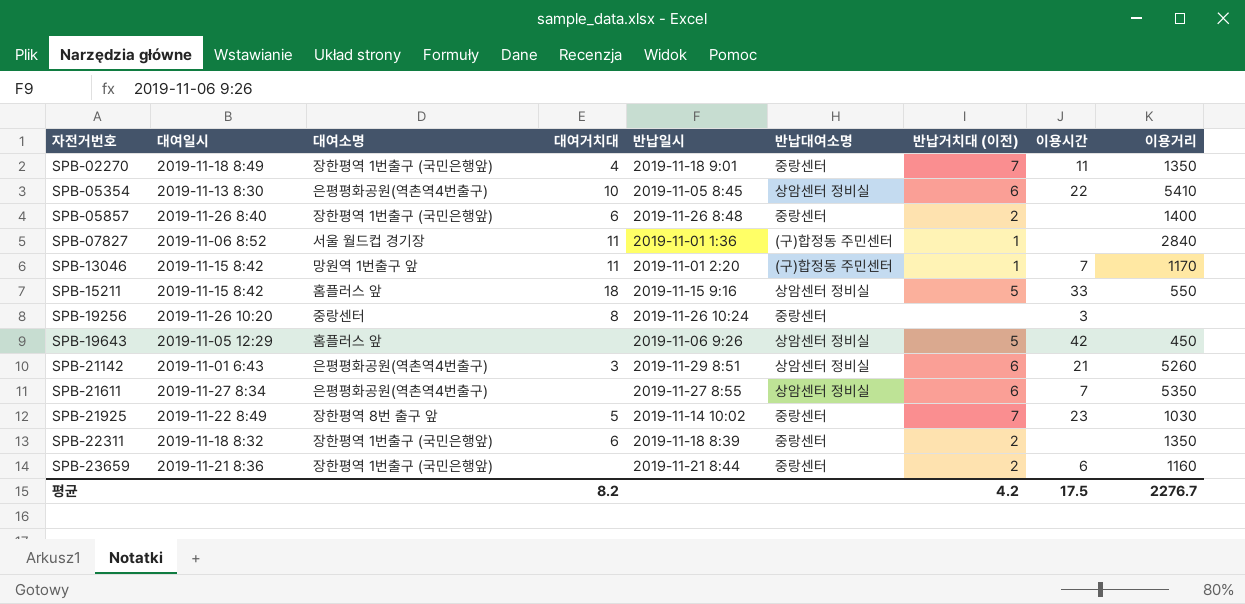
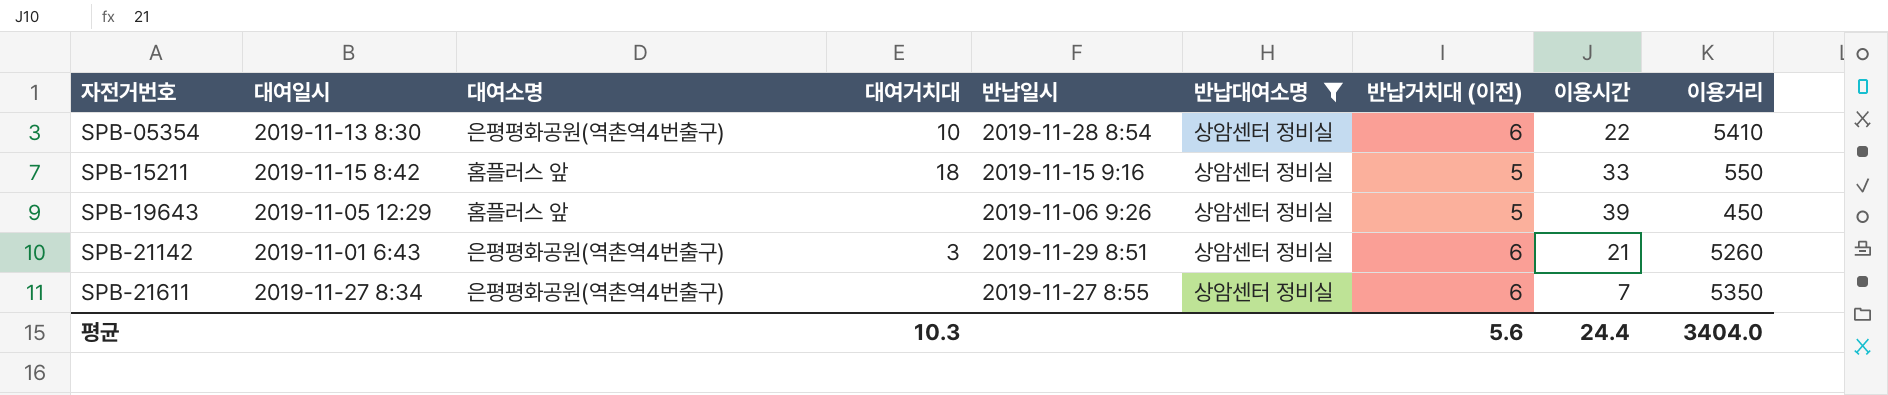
filter: none -> 반납대여소명 = 상암센터 정비실
SPB-05354 | 반납일시: 2019-11-05 8:45 -> 2019-11-28 8:54
SPB-19643 | 이용시간: 42 -> 39
평균 | 대여거치대: 8.2 -> 10.3
평균 | 반납거치대 (이전): 4.2 -> 5.6
평균 | 이용시간: 17.5 -> 24.4
평균 | 이용거리: 2276.7 -> 3404.0

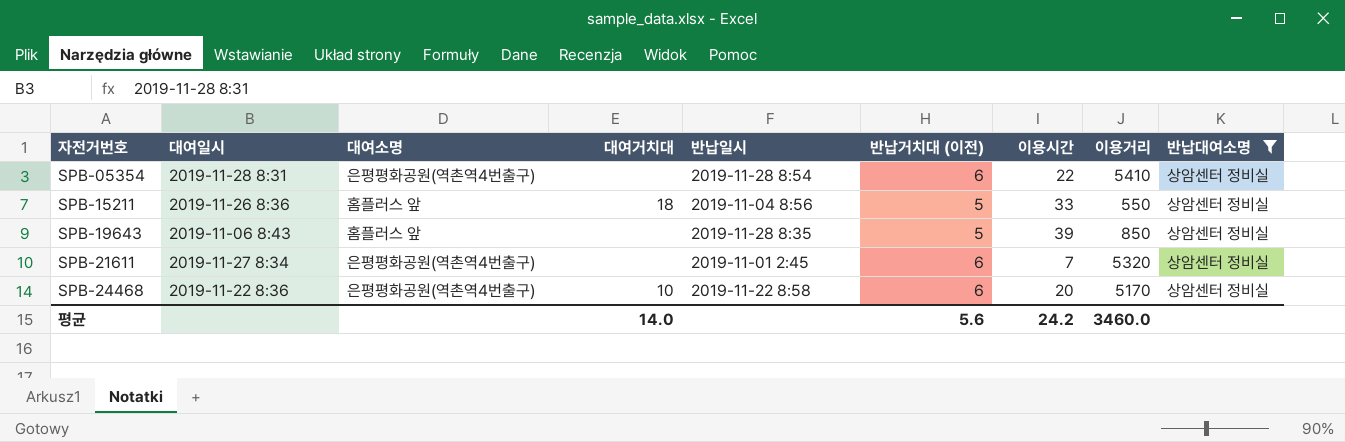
column 반납대여소명 | position: 6 -> 9
row SPB-21142: 2019-11-01 6:43 | 은평평화공원(역촌역4번출구) | 3 | 2019-11-29 8:51 | 상암센터 정비실 | 6 | 21 | 5260 -> none
SPB-05354 | 대여일시: 2019-11-13 8:30 -> 2019-11-28 8:31
SPB-05354 | 대여거치대: 10 -> none
SPB-15211 | 대여일시: 2019-11-15 8:42 -> 2019-11-26 8:36
SPB-15211 | 반납일시: 2019-11-15 9:16 -> 2019-11-04 8:56
SPB-19643 | 대여일시: 2019-11-05 12:29 -> 2019-11-06 8:43
SPB-19643 | 반납일시: 2019-11-06 9:26 -> 2019-11-28 8:35
SPB-19643 | 이용거리: 450 -> 850
SPB-21611 | 반납일시: 2019-11-27 8:55 -> 2019-11-01 2:45
SPB-21611 | 이용거리: 5350 -> 5320
row SPB-24468: none -> 2019-11-22 8:36 | 은평평화공원(역촌역4번출구) | 10 | 2019-11-22 8:58 | 6 | 20 | 5170 | 상암센터 정비실
평균 | 대여거치대: 10.3 -> 14.0
평균 | 이용시간: 24.4 -> 24.2
평균 | 이용거리: 3404.0 -> 3460.0

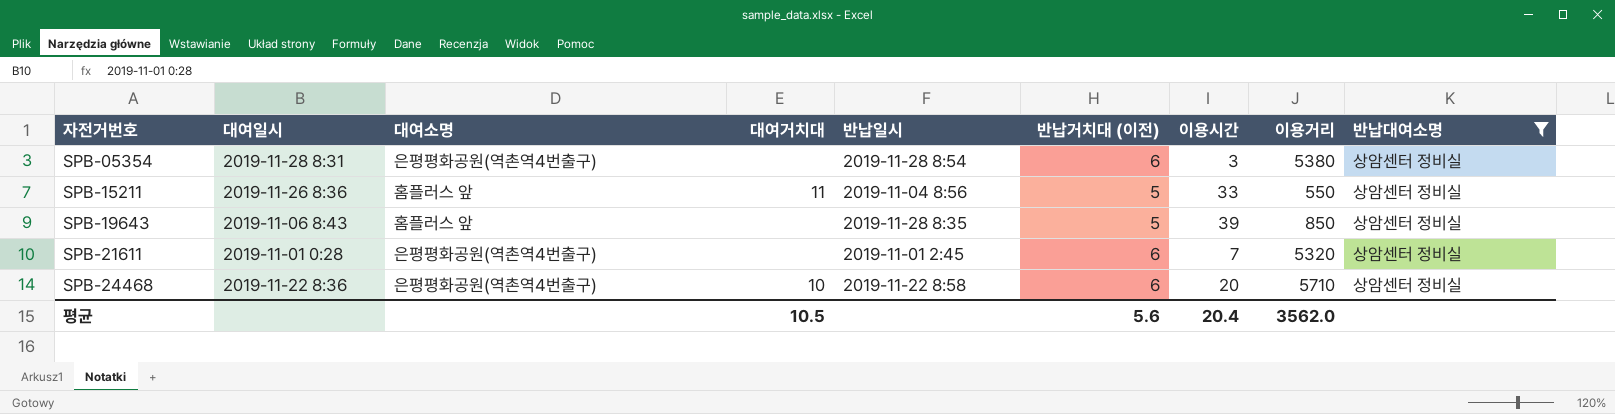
SPB-05354 | 이용시간: 22 -> 3
SPB-05354 | 이용거리: 5410 -> 5380
SPB-15211 | 대여거치대: 18 -> 11
SPB-21611 | 대여일시: 2019-11-27 8:34 -> 2019-11-01 0:28
SPB-24468 | 이용거리: 5170 -> 5710
평균 | 대여거치대: 14.0 -> 10.5
평균 | 이용시간: 24.2 -> 20.4
평균 | 이용거리: 3460.0 -> 3562.0

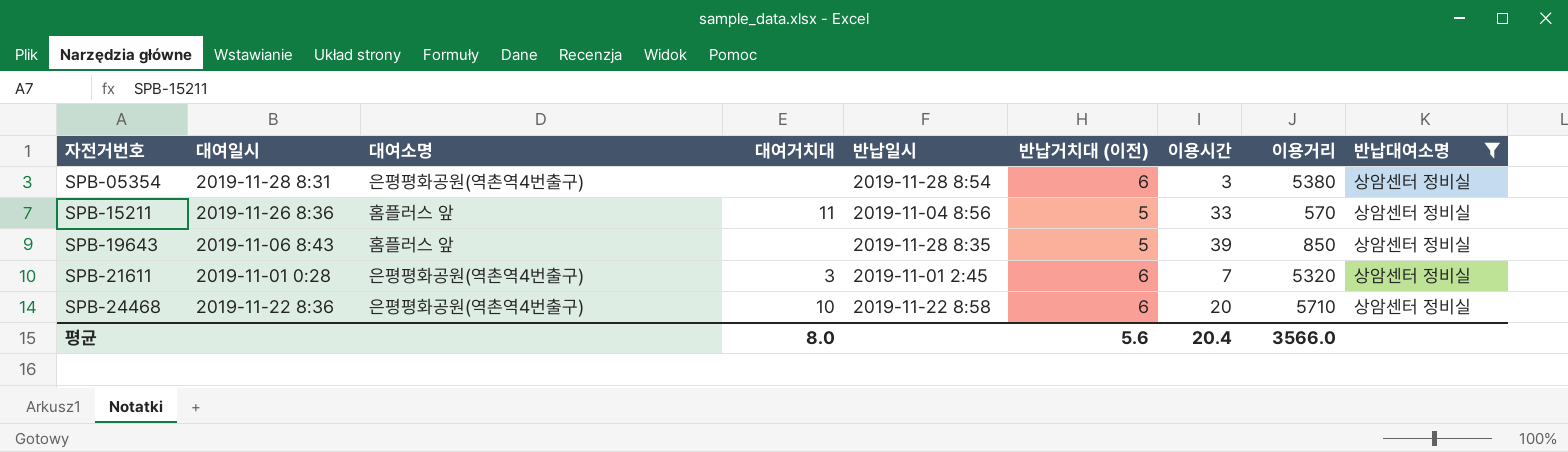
SPB-15211 | 이용거리: 550 -> 570
SPB-21611 | 대여거치대: none -> 3
평균 | 대여거치대: 10.5 -> 8.0
평균 | 이용거리: 3562.0 -> 3566.0

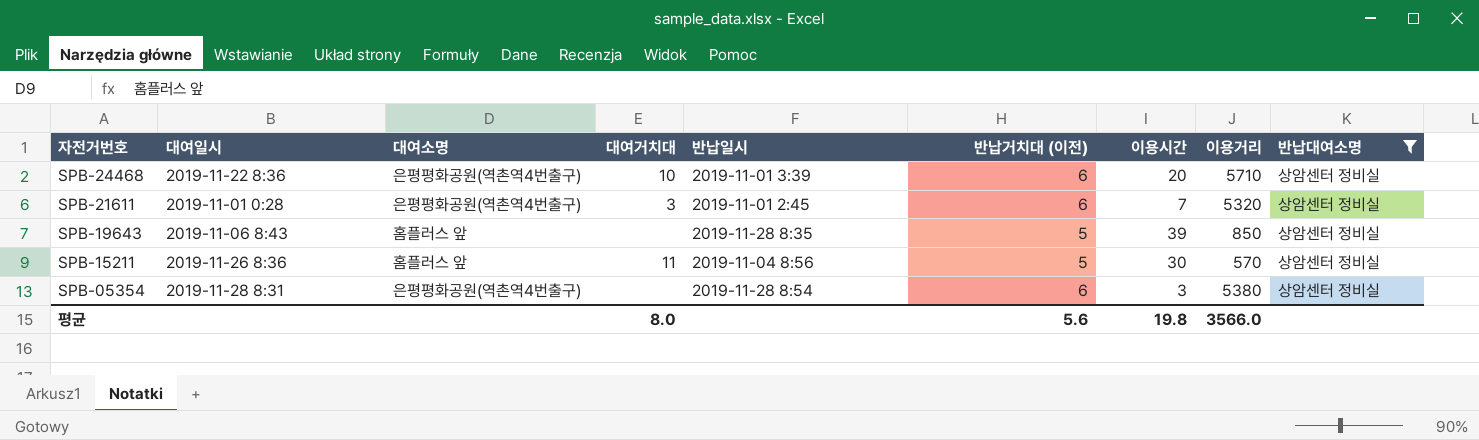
row order: 자전거번호 ascending -> 자전거번호 descending
SPB-24468 | 반납일시: 2019-11-22 8:58 -> 2019-11-01 3:39
SPB-15211 | 이용시간: 33 -> 30
평균 | 이용시간: 20.4 -> 19.8

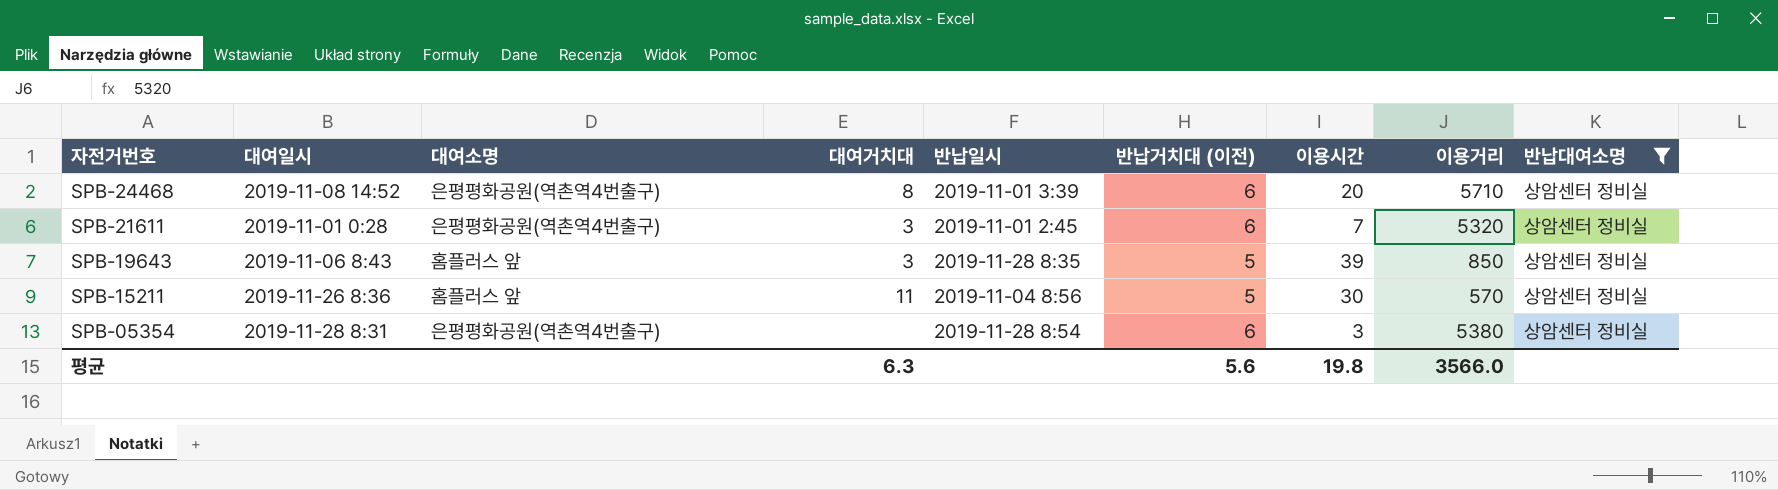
SPB-24468 | 대여일시: 2019-11-22 8:36 -> 2019-11-08 14:52
SPB-24468 | 대여거치대: 10 -> 8
SPB-19643 | 대여거치대: none -> 3
평균 | 대여거치대: 8.0 -> 6.3

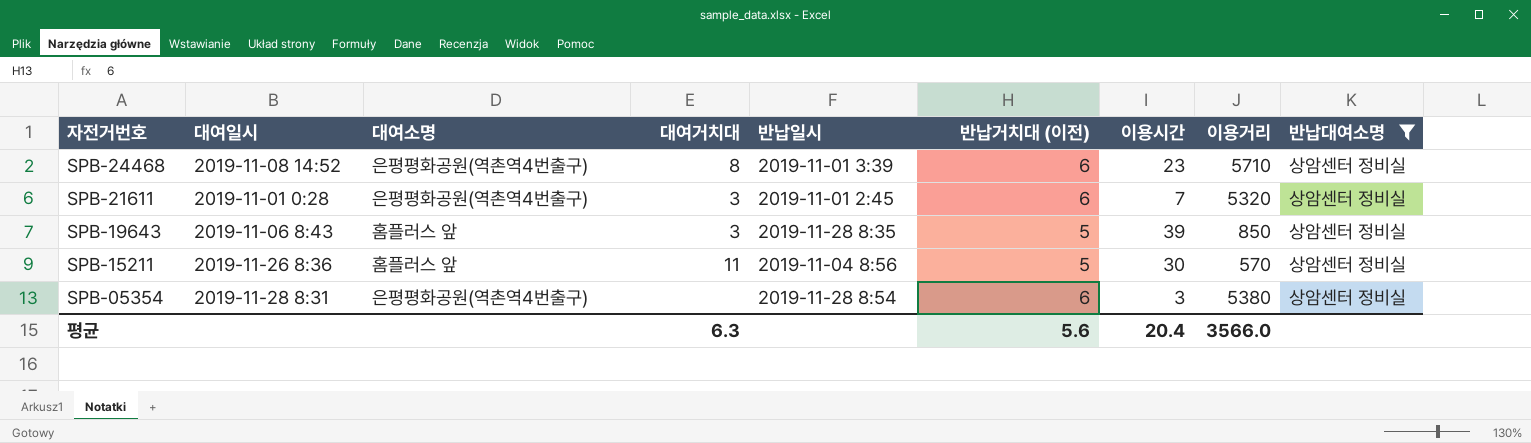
SPB-24468 | 이용시간: 20 -> 23
평균 | 이용시간: 19.8 -> 20.4

